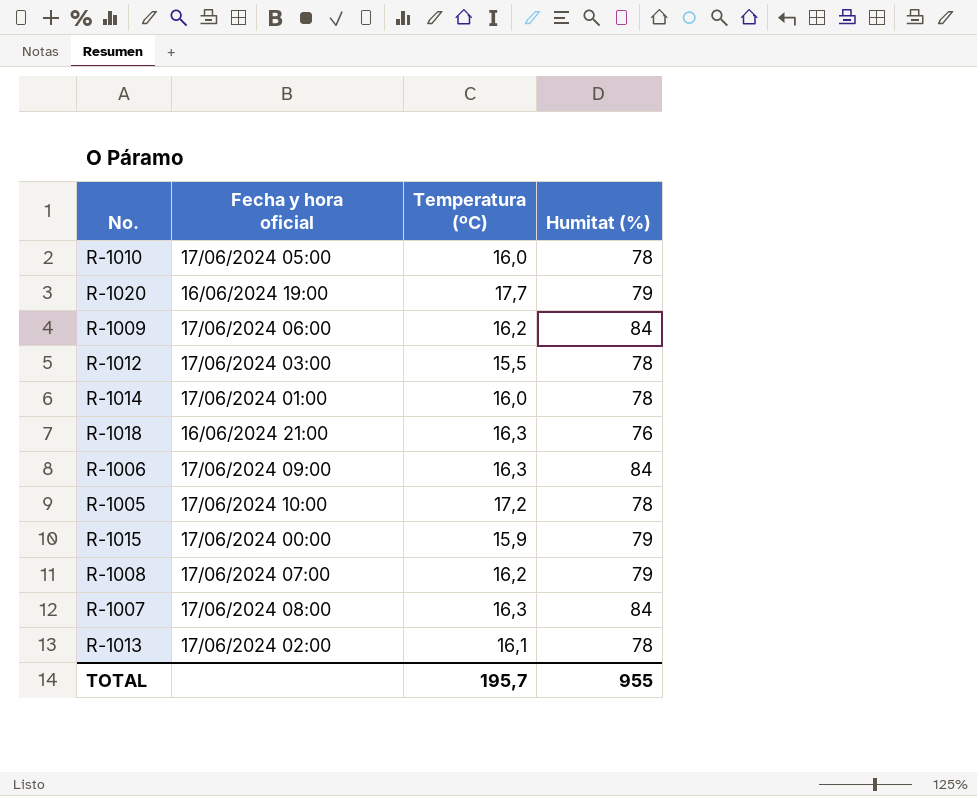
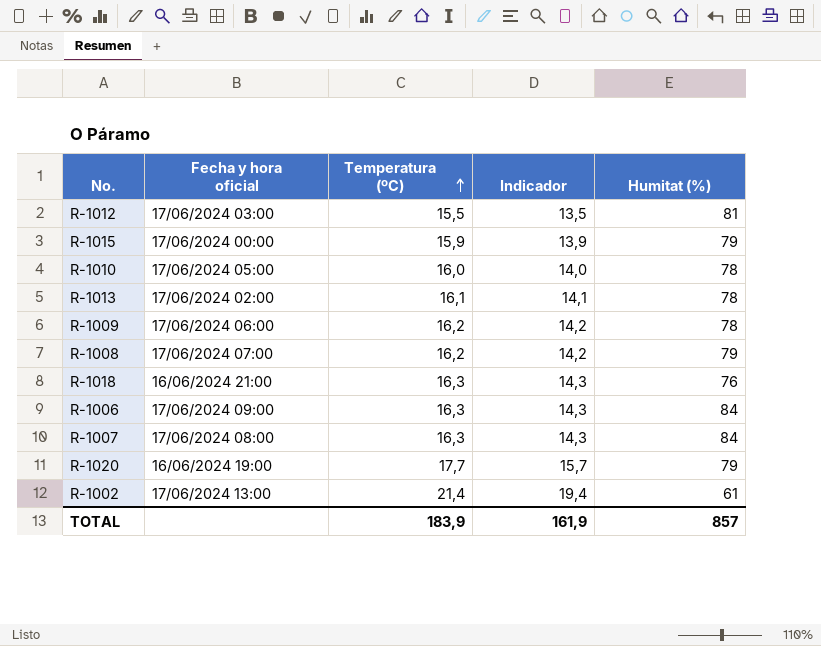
row order: none -> Temperatura (ºC) ascending
column Indicador | formula: none -> [Temperatura (ºC)] - 2
row R-1014: 17/06/2024 01:00 | 16,0 | 78 -> none
row R-1005: 17/06/2024 10:00 | 17,2 | 78 -> none
R-1012 | Humitat (%): 78 -> 81
R-1009 | Humitat (%): 84 -> 78
row R-1002: none -> 17/06/2024 13:00 | 21,4 | 19,4 | 61
TOTAL | Temperatura (ºC): 195,7 -> 183,9
TOTAL | Humitat (%): 955 -> 857

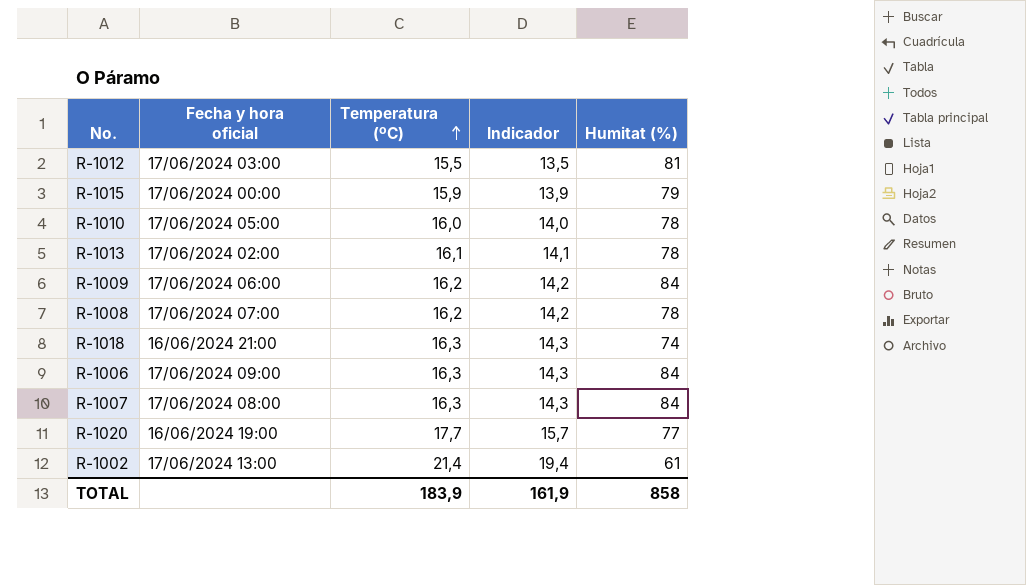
R-1009 | Humitat (%): 78 -> 84
R-1008 | Humitat (%): 79 -> 78
R-1018 | Humitat (%): 76 -> 74
R-1020 | Humitat (%): 79 -> 77
TOTAL | Humitat (%): 857 -> 858

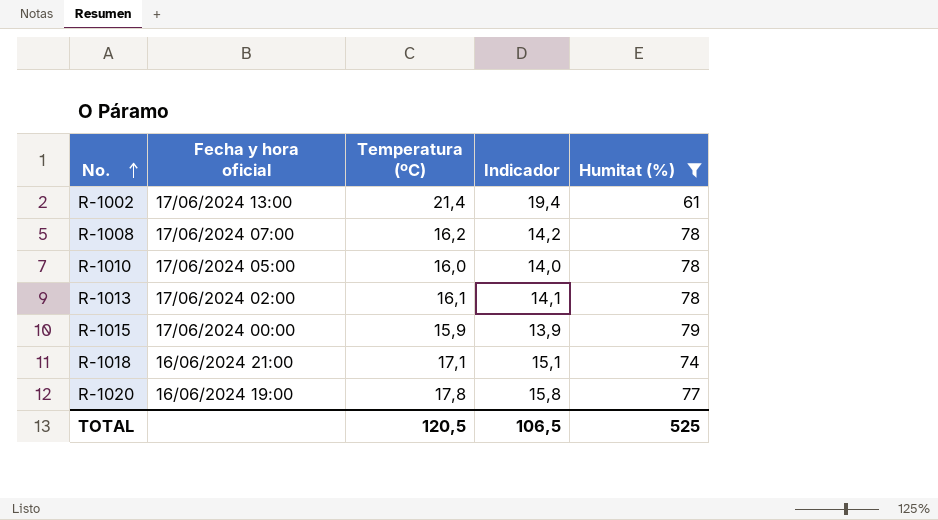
filter: none -> Humitat (%) <= 79
row order: Temperatura (ºC) ascending -> No. ascending
R-1018 | Temperatura (ºC): 16,3 -> 17,1
R-1018 | Indicador: 14,3 -> 15,1
R-1020 | Temperatura (ºC): 17,7 -> 17,8
R-1020 | Indicador: 15,7 -> 15,8
TOTAL | Temperatura (ºC): 183,9 -> 120,5
TOTAL | Indicador: 161,9 -> 106,5
TOTAL | Humitat (%): 858 -> 525

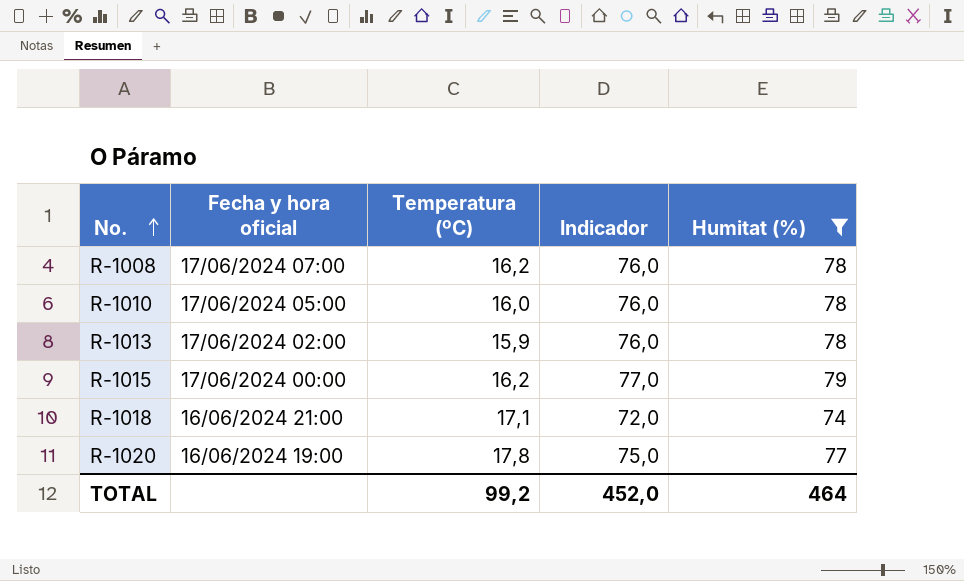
column Indicador | formula: [Temperatura (ºC)] - 2 -> [Humitat (%)] - 2
row R-1002: 17/06/2024 13:00 | 21,4 | 19,4 | 61 -> none
R-1013 | Temperatura (ºC): 16,1 -> 15,9
R-1015 | Temperatura (ºC): 15,9 -> 16,2
TOTAL | Temperatura (ºC): 120,5 -> 99,2
TOTAL | Indicador: 106,5 -> 452,0
TOTAL | Humitat (%): 525 -> 464

